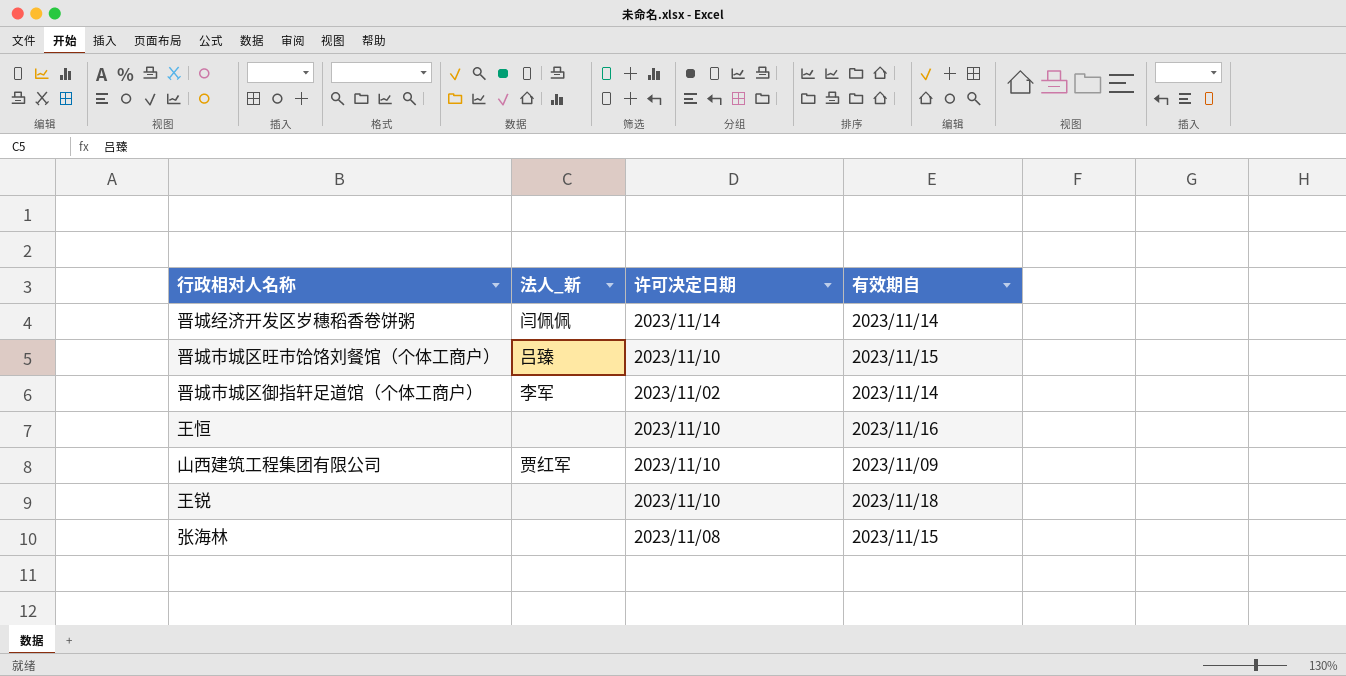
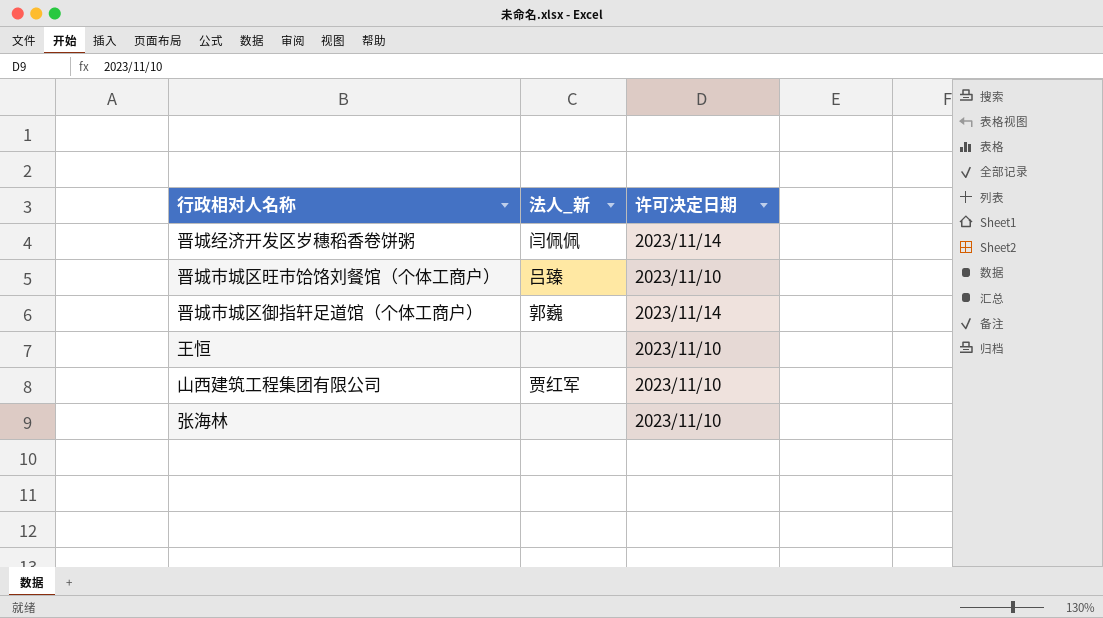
column 有效期自 | position: 4 -> none
row 王锐: none | 2023/11/10 | 2023/11/18 -> none
晋城市城区御指轩足道馆（个体工商户） | 法人_新: 李军 -> 郭巍
晋城市城区御指轩足道馆（个体工商户） | 许可决定日期: 2023/11/02 -> 2023/11/14
张海林 | 许可决定日期: 2023/11/08 -> 2023/11/10

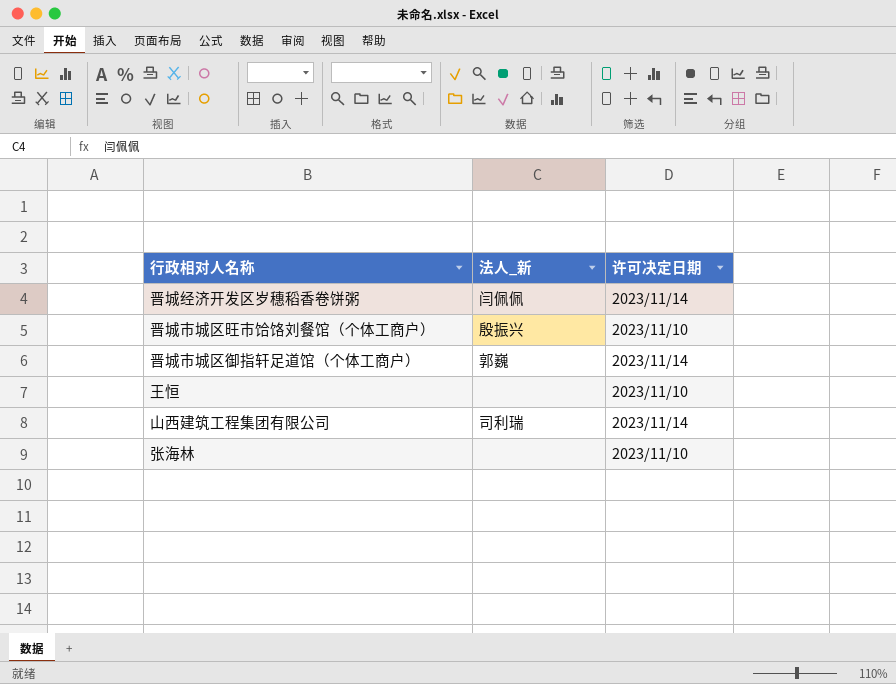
晋城市城区旺市饸饹刘餐馆（个体工商户） | 法人_新: 吕臻 -> 殷振兴
山西建筑工程集团有限公司 | 法人_新: 贾红军 -> 司利瑞
山西建筑工程集团有限公司 | 许可决定日期: 2023/11/10 -> 2023/11/14

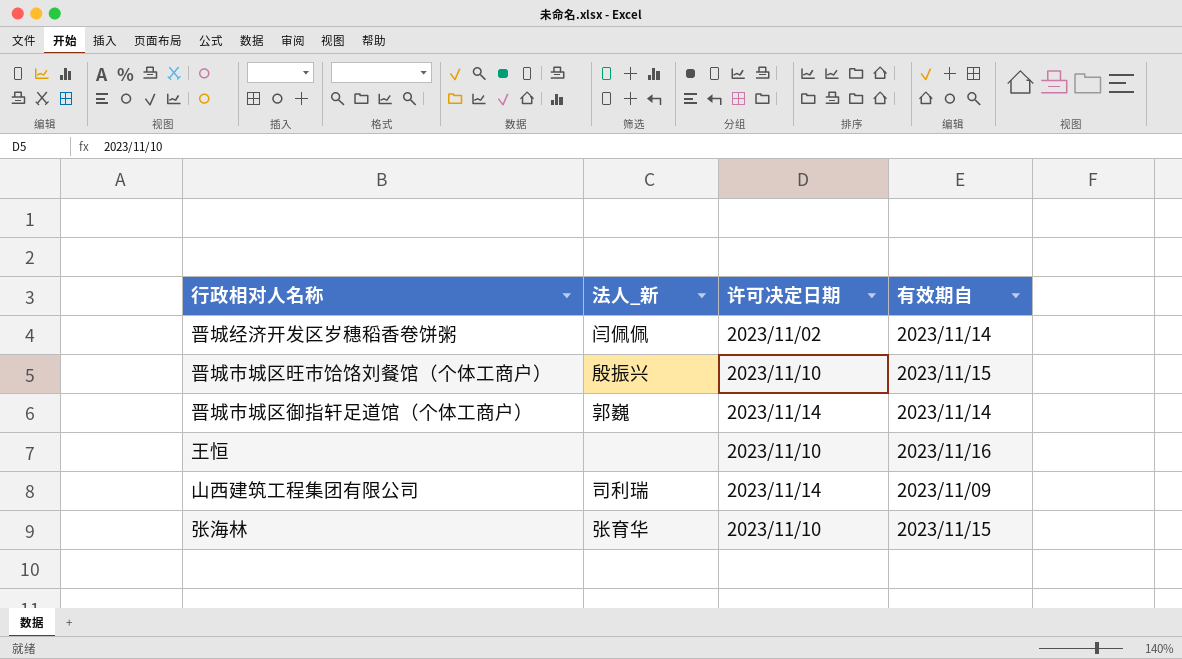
column 有效期自 | position: none -> 4
晋城经济开发区岁穗稻香卷饼粥 | 许可决定日期: 2023/11/14 -> 2023/11/02
张海林 | 法人_新: none -> 张育华

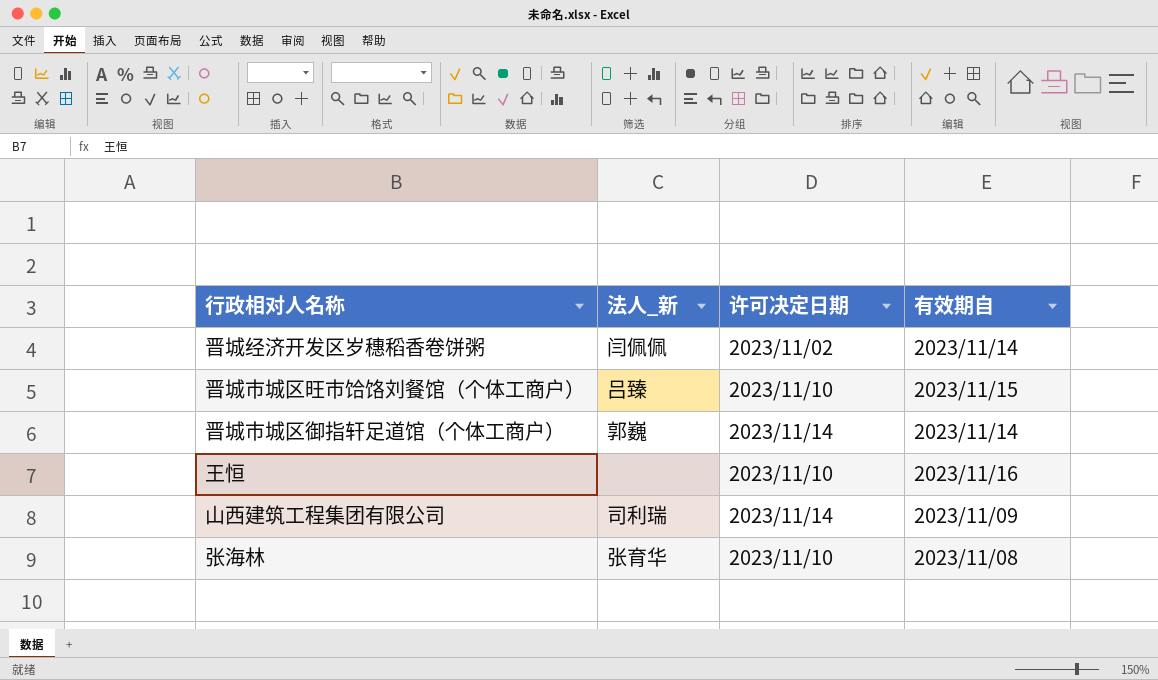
晋城市城区旺市饸饹刘餐馆（个体工商户） | 法人_新: 殷振兴 -> 吕臻
张海林 | 有效期自: 2023/11/15 -> 2023/11/08

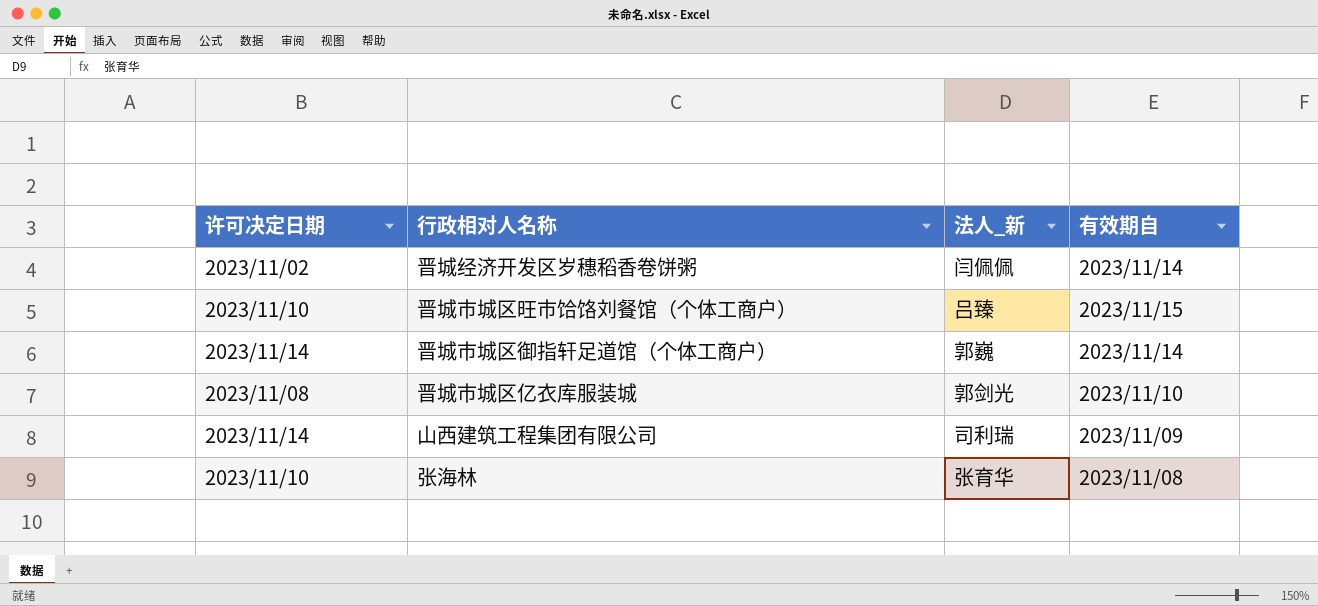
column 许可决定日期 | position: 3 -> 1
row 王恒: none | 2023/11/10 | 2023/11/16 -> none
row 晋城市城区亿衣库服装城: none -> 2023/11/08 | 郭剑光 | 2023/11/10

